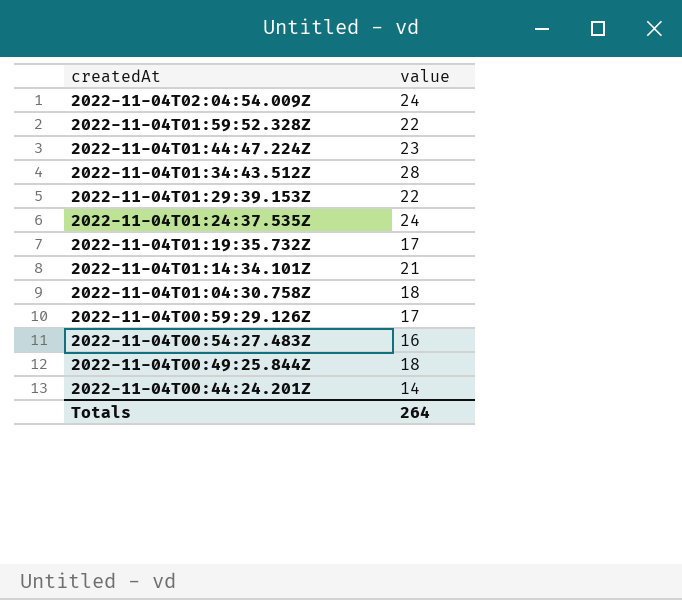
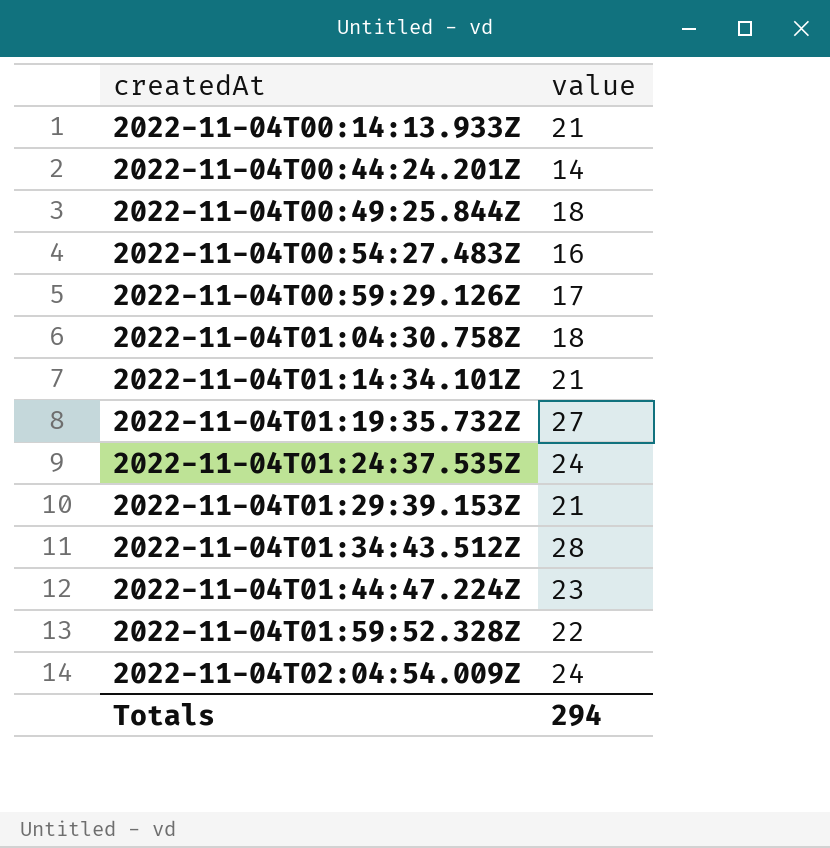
row order: createdAt descending -> createdAt ascending
row 2022-11-04T00:14:13.933Z: none -> 21
2022-11-04T01:19:35.732Z | value: 17 -> 27
2022-11-04T01:29:39.153Z | value: 22 -> 21
Totals | value: 264 -> 294

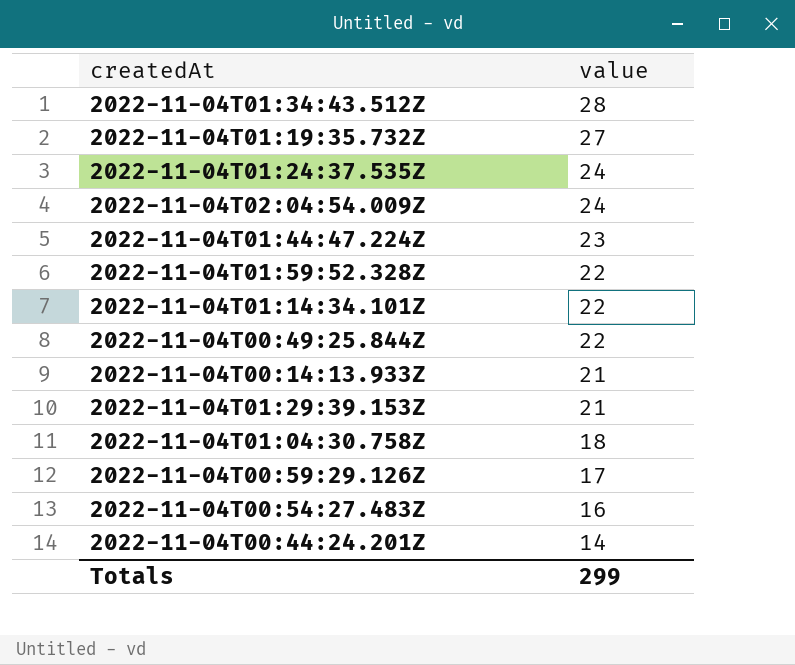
row order: createdAt ascending -> value descending
2022-11-04T01:14:34.101Z | value: 21 -> 22
2022-11-04T00:49:25.844Z | value: 18 -> 22
Totals | value: 294 -> 299

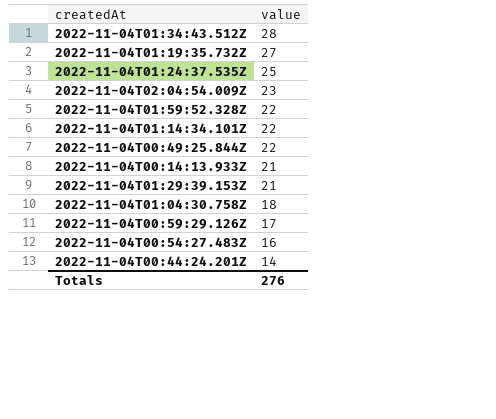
row 2022-11-04T01:44:47.224Z: 23 -> none
2022-11-04T01:24:37.535Z | value: 24 -> 25
2022-11-04T02:04:54.009Z | value: 24 -> 23
Totals | value: 299 -> 276

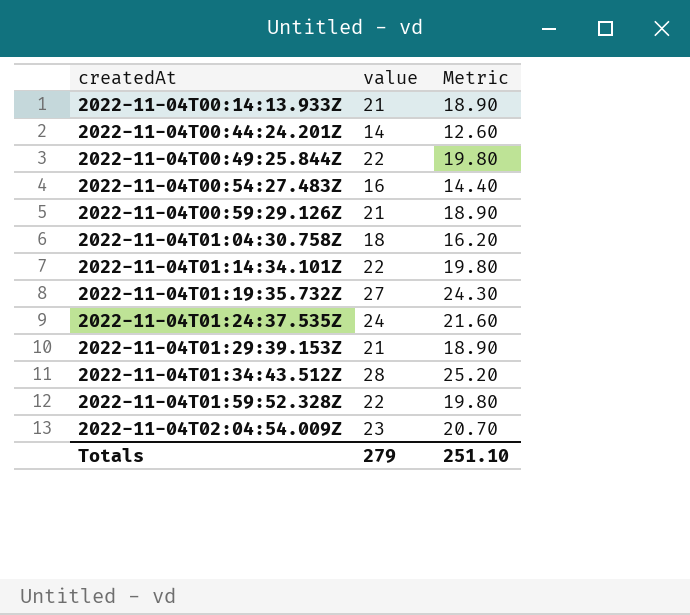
row order: value descending -> createdAt ascending
column Metric | formula: none -> [value] * 0.9
2022-11-04T00:59:29.126Z | value: 17 -> 21
2022-11-04T01:24:37.535Z | value: 25 -> 24
Totals | value: 276 -> 279

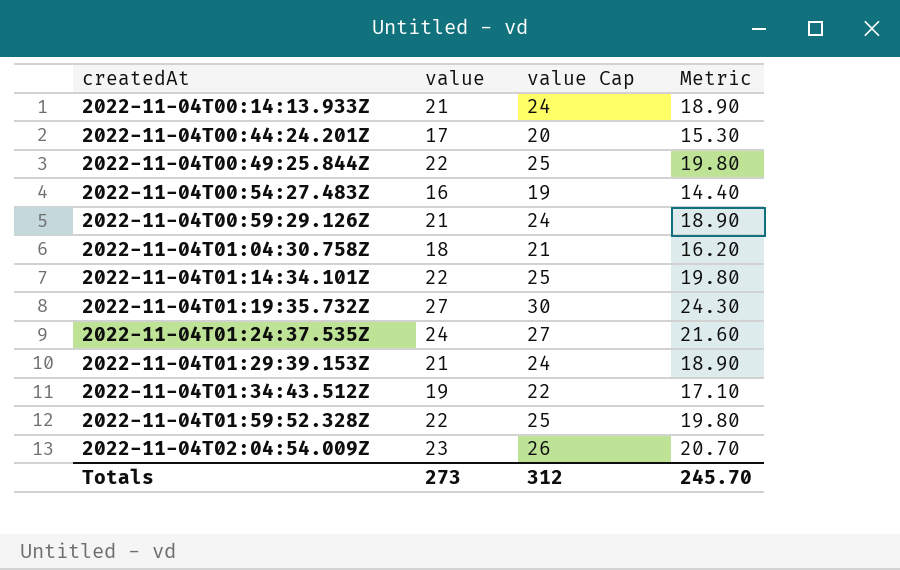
column value Cap | formula: none -> [value] + 3
2022-11-04T00:44:24.201Z | value: 14 -> 17
2022-11-04T00:44:24.201Z | Metric: 12.60 -> 15.30
2022-11-04T01:34:43.512Z | value: 28 -> 19
2022-11-04T01:34:43.512Z | Metric: 25.20 -> 17.10
Totals | value: 279 -> 273
Totals | Metric: 251.10 -> 245.70

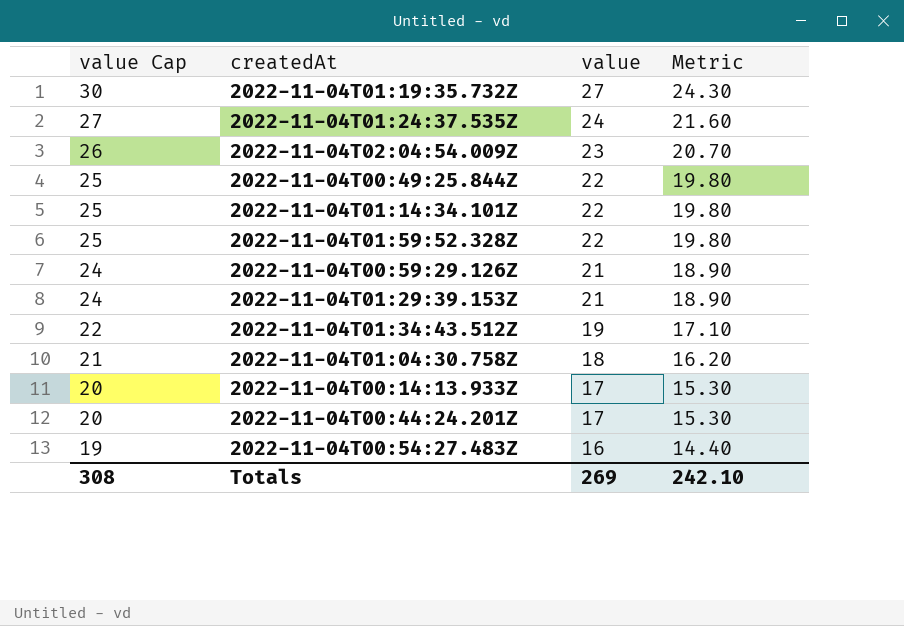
row order: createdAt ascending -> value Cap descending
column value Cap | position: 3 -> 1
2022-11-04T00:14:13.933Z | value Cap: 24 -> 20
2022-11-04T00:14:13.933Z | value: 21 -> 17
2022-11-04T00:14:13.933Z | Metric: 18.90 -> 15.30
Totals | value Cap: 312 -> 308
Totals | value: 273 -> 269
Totals | Metric: 245.70 -> 242.10

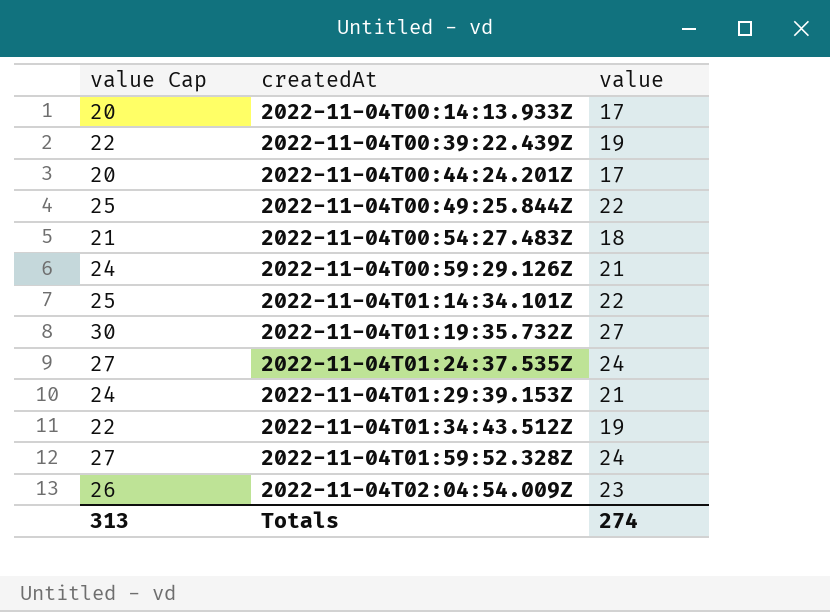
row order: value Cap descending -> createdAt ascending
column Metric | formula: [value] * 0.9 -> none
row 2022-11-04T01:04:30.758Z: 21 | 18 | 16.20 -> none
row 2022-11-04T00:39:22.439Z: none -> 22 | 19
2022-11-04T00:54:27.483Z | value Cap: 19 -> 21
2022-11-04T00:54:27.483Z | value: 16 -> 18
2022-11-04T01:59:52.328Z | value Cap: 25 -> 27
2022-11-04T01:59:52.328Z | value: 22 -> 24
Totals | value Cap: 308 -> 313
Totals | value: 269 -> 274

